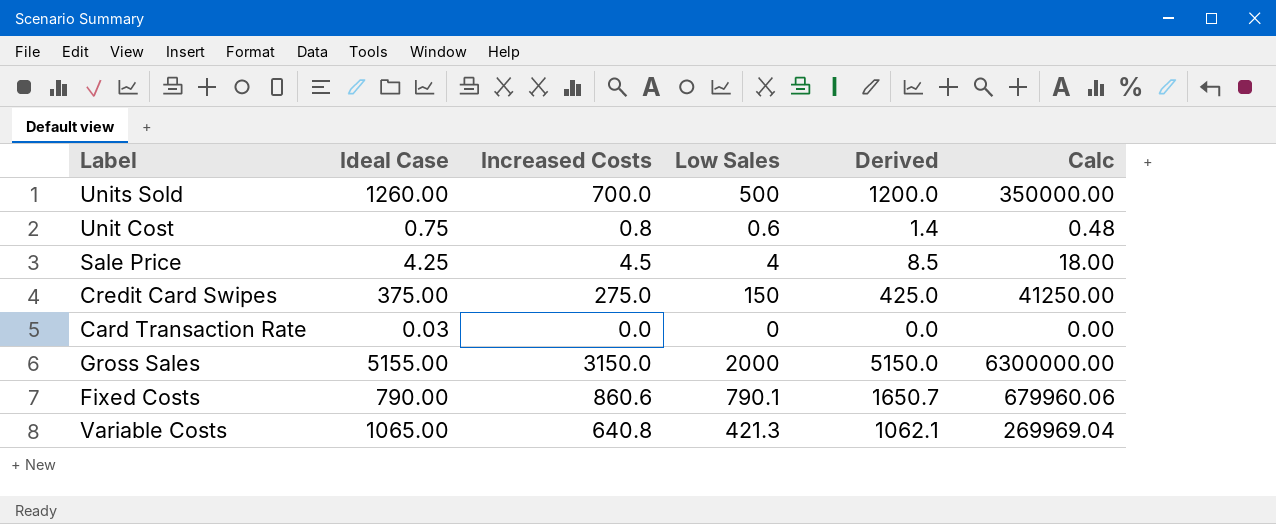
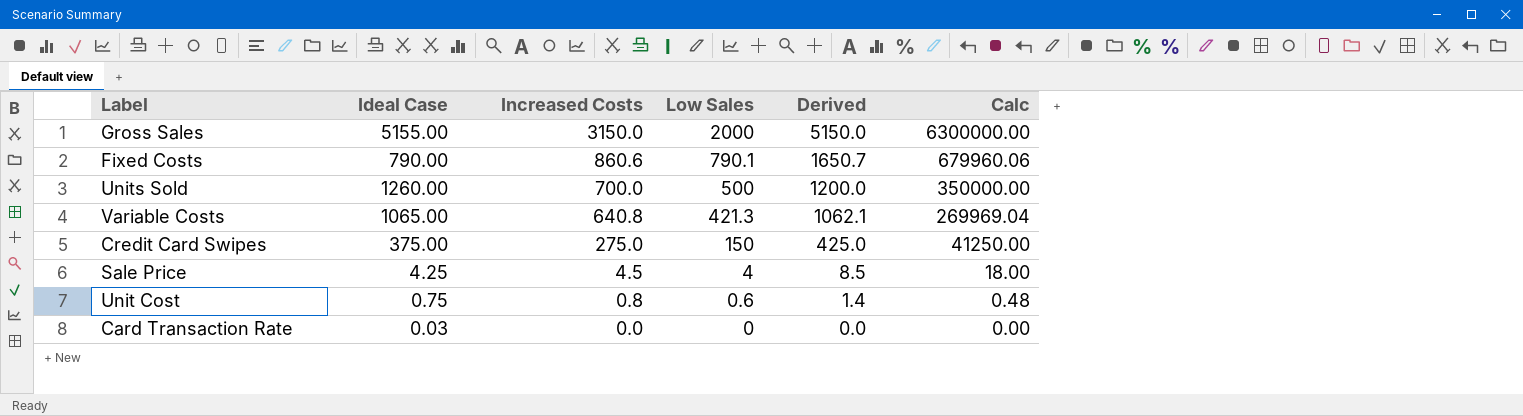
row order: none -> Increased Costs descending

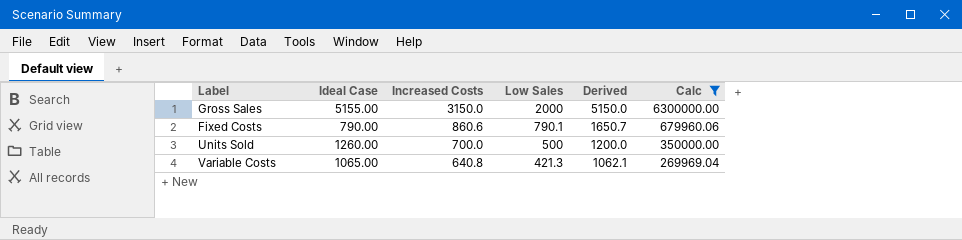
filter: none -> Calc >= 269969.04

